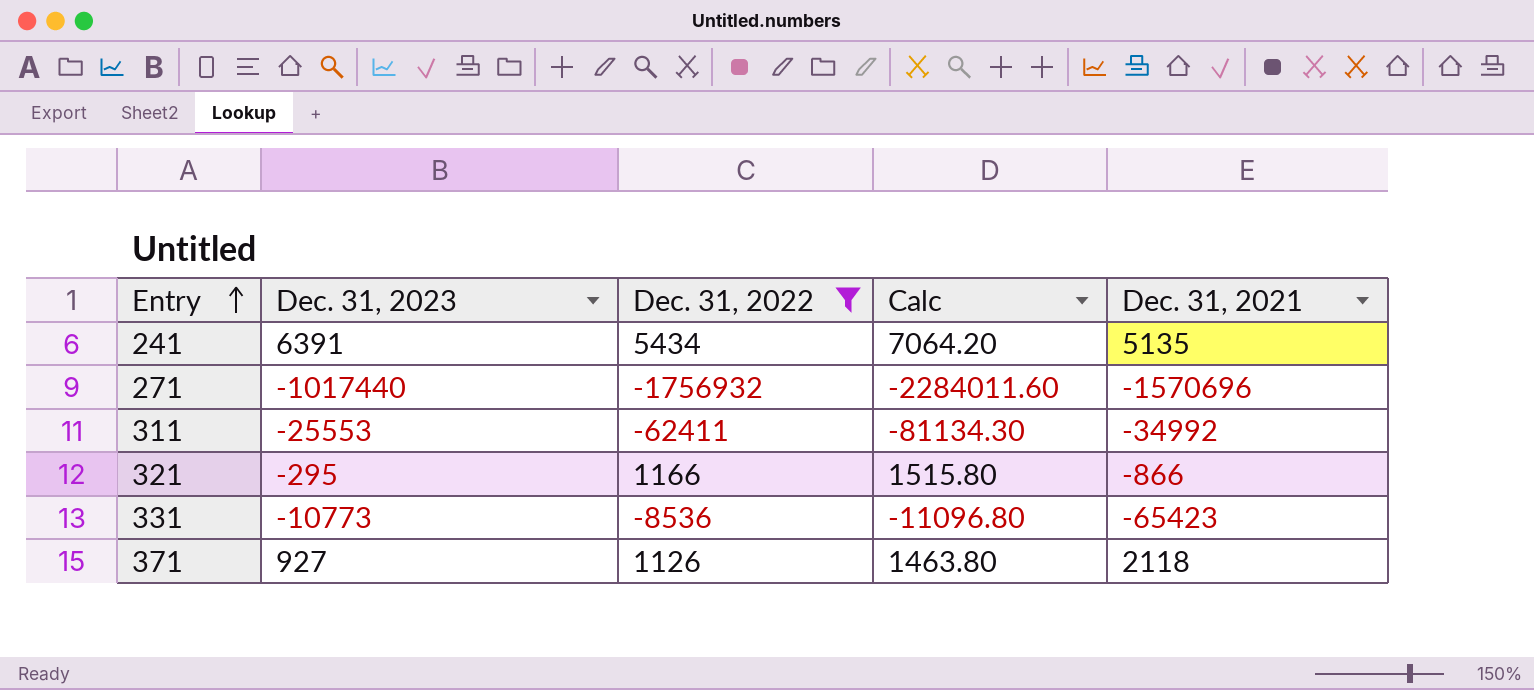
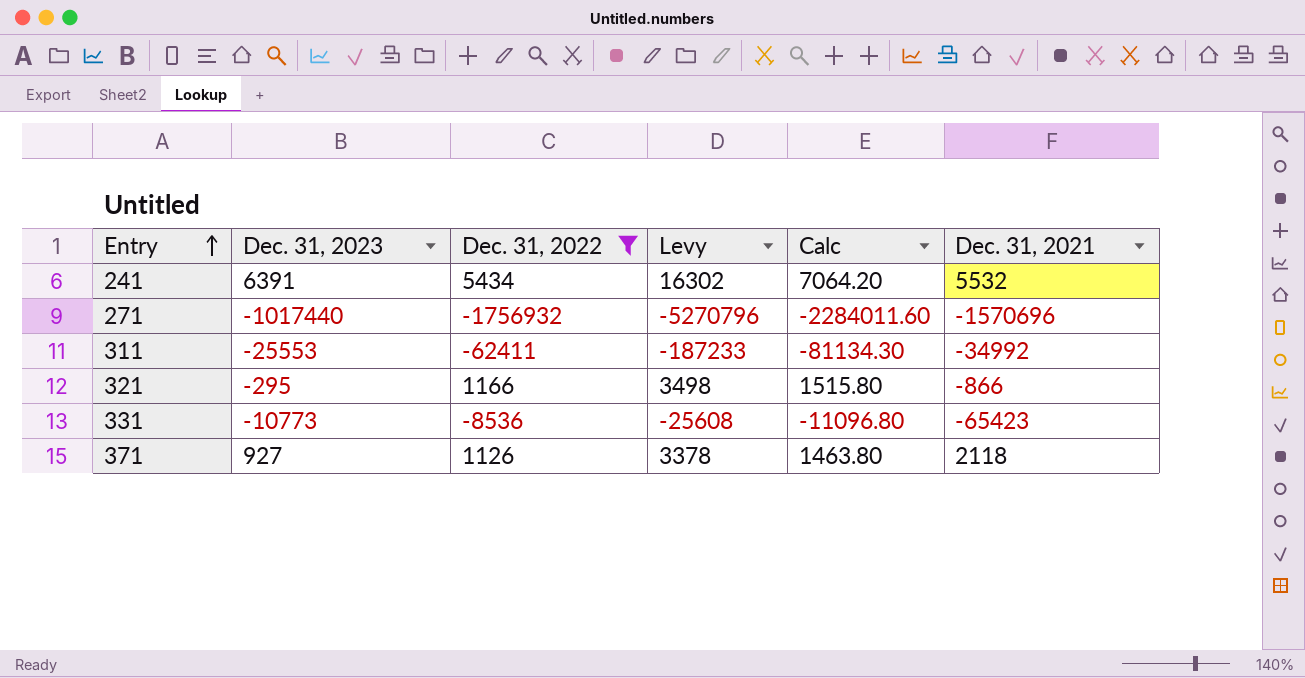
column Levy | formula: none -> [Dec. 31, 2022] * 3
241 | Dec. 31, 2021: 5135 -> 5532

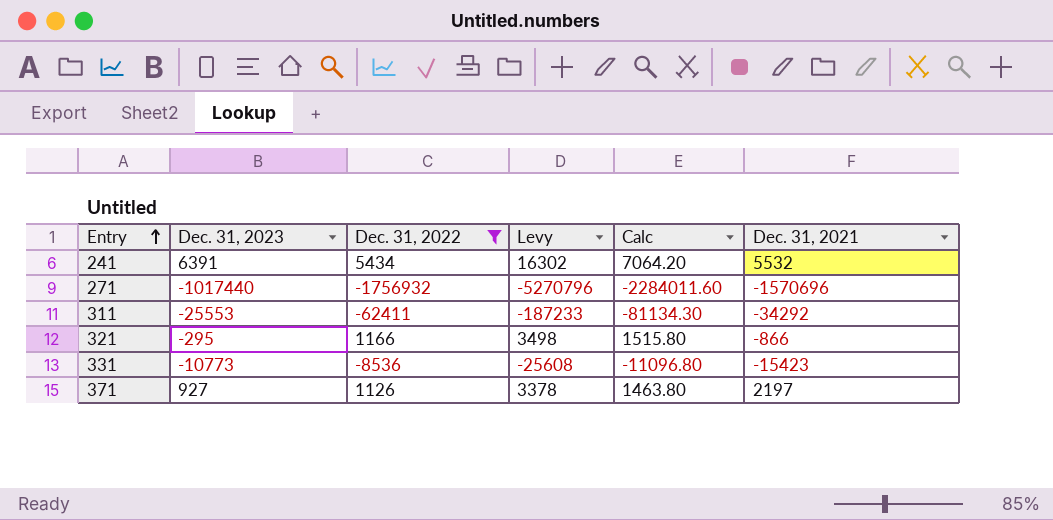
311 | Dec. 31, 2021: -34992 -> -34292
331 | Dec. 31, 2021: -65423 -> -15423
371 | Dec. 31, 2021: 2118 -> 2197

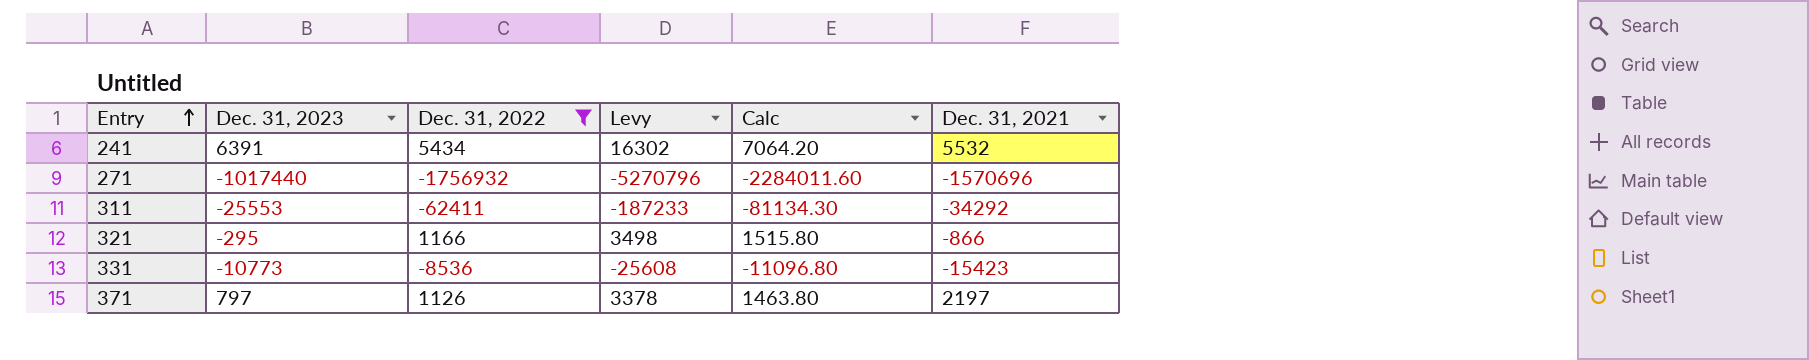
371 | Dec. 31, 2023: 927 -> 797

